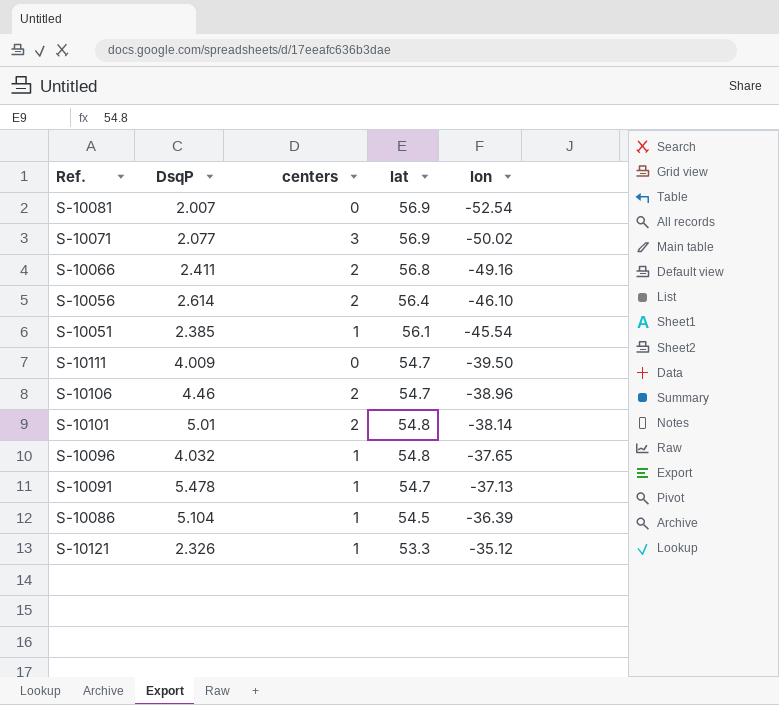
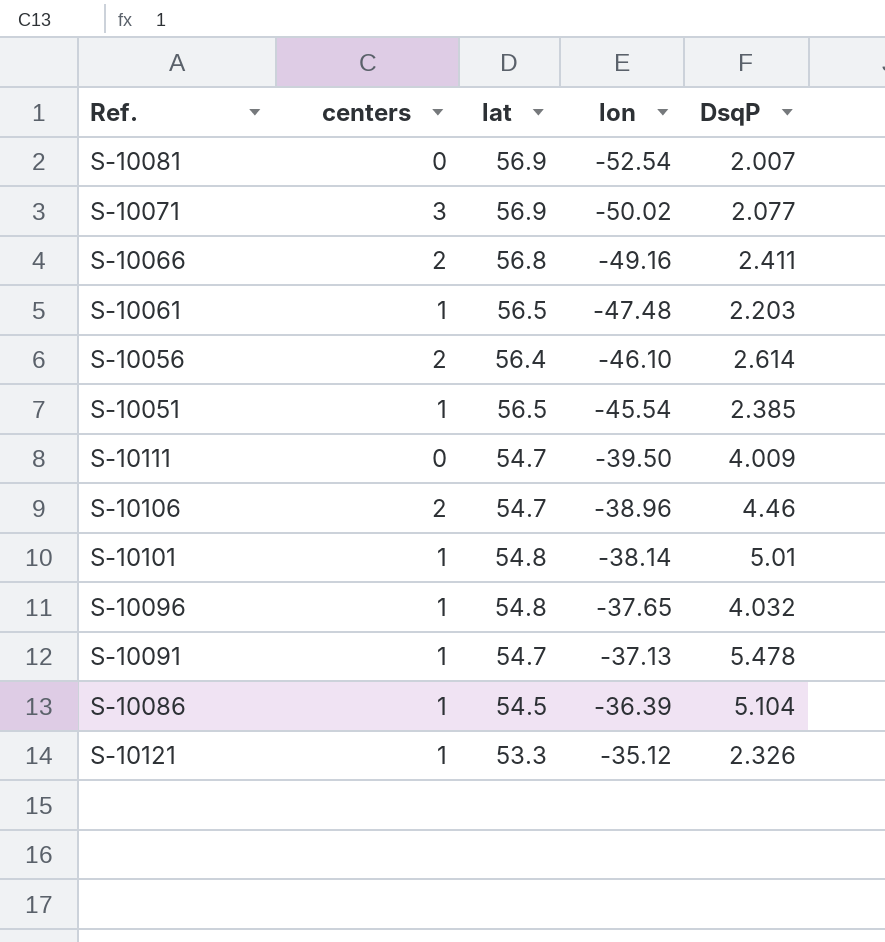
column DsqP | position: 2 -> 5
row S-10061: none -> 1 | 56.5 | -47.48 | 2.203
S-10051 | lat: 56.1 -> 56.5
S-10101 | centers: 2 -> 1

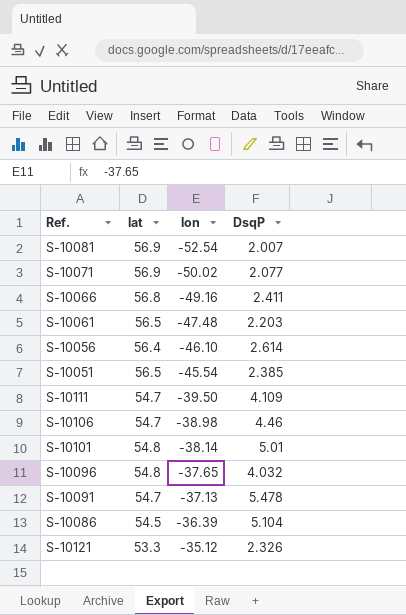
column centers | position: 2 -> none
S-10111 | DsqP: 4.009 -> 4.109
S-10106 | lon: -38.96 -> -38.98

